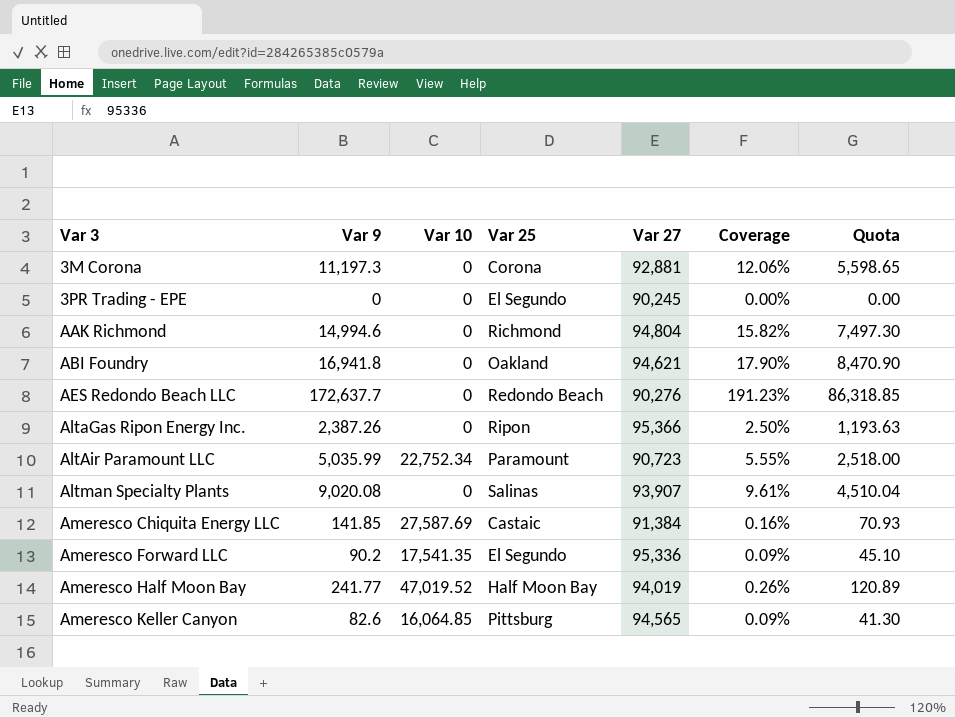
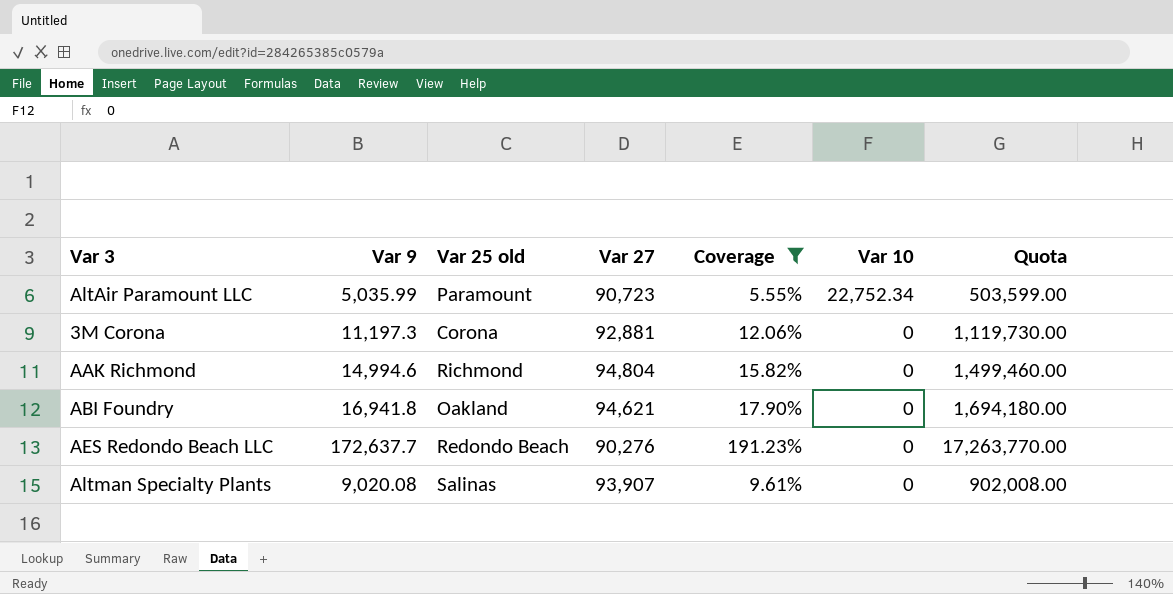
filter: none -> Coverage >= 5.55%
row order: Var 3 ascending -> Var 10 descending
column name: Var 25 -> Var 25 old
column Var 10 | position: 3 -> 6
column Quota | formula: [Var 9] * 0.5 -> [Var 9] * 100

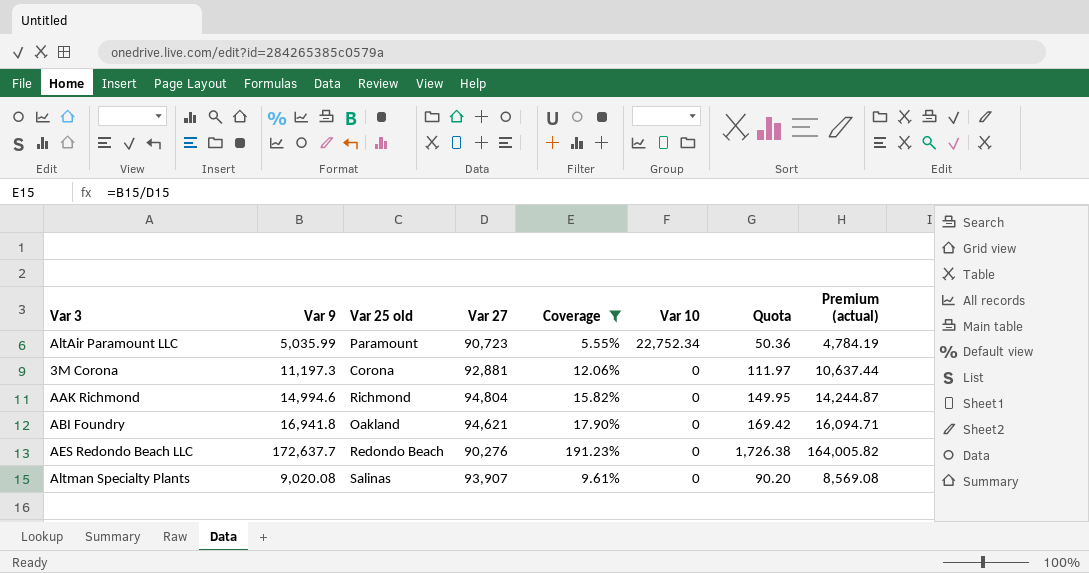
column Quota | formula: [Var 9] * 100 -> [Var 9] * 0.01
column Premium (actual) | formula: none -> [Var 9] * 0.95

